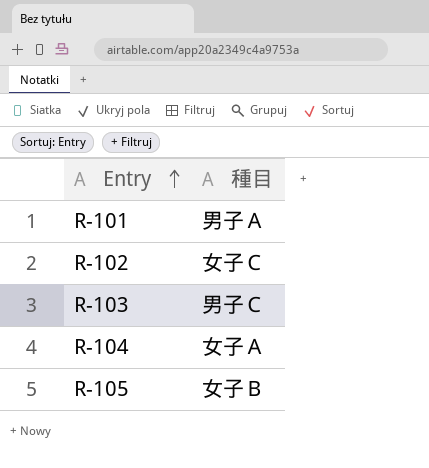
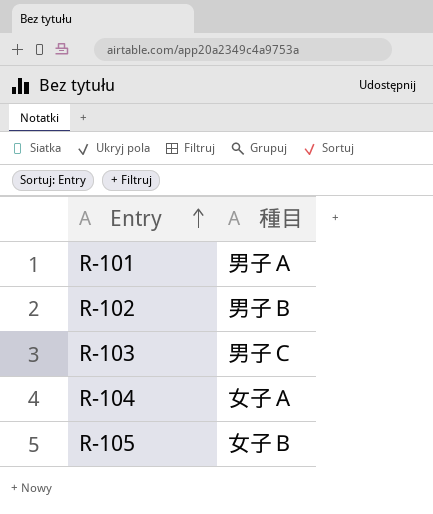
R-102 | 種目: 女子Ｃ -> 男子Ｂ

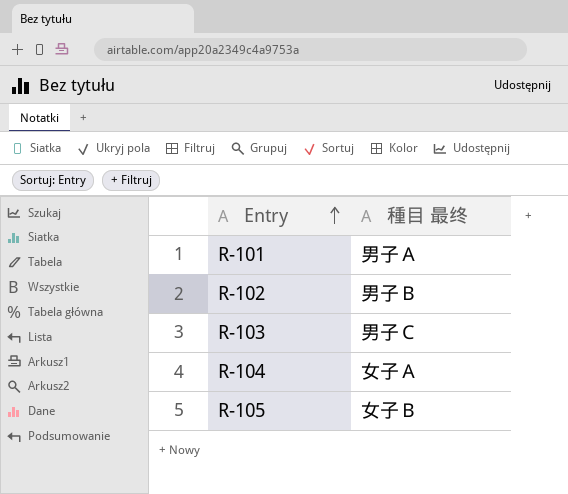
column name: 種目 -> 種目 最终

